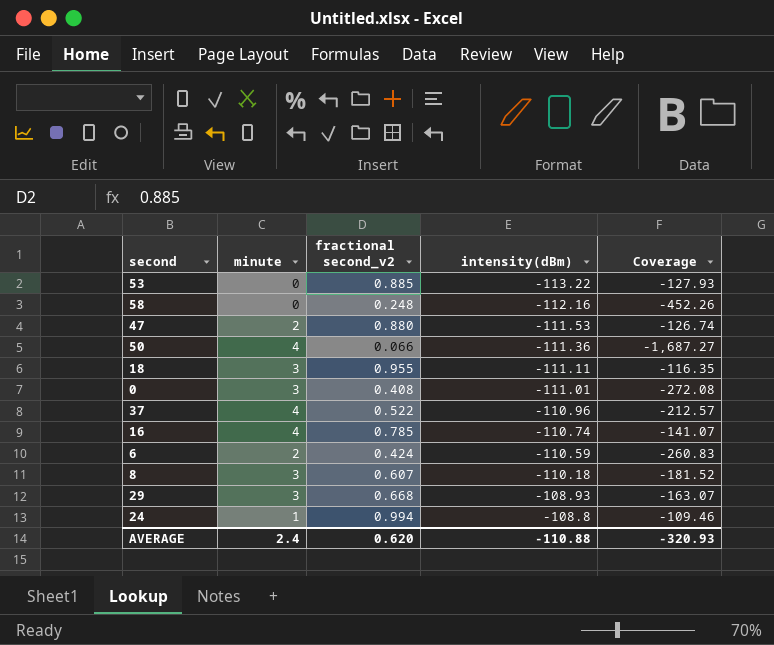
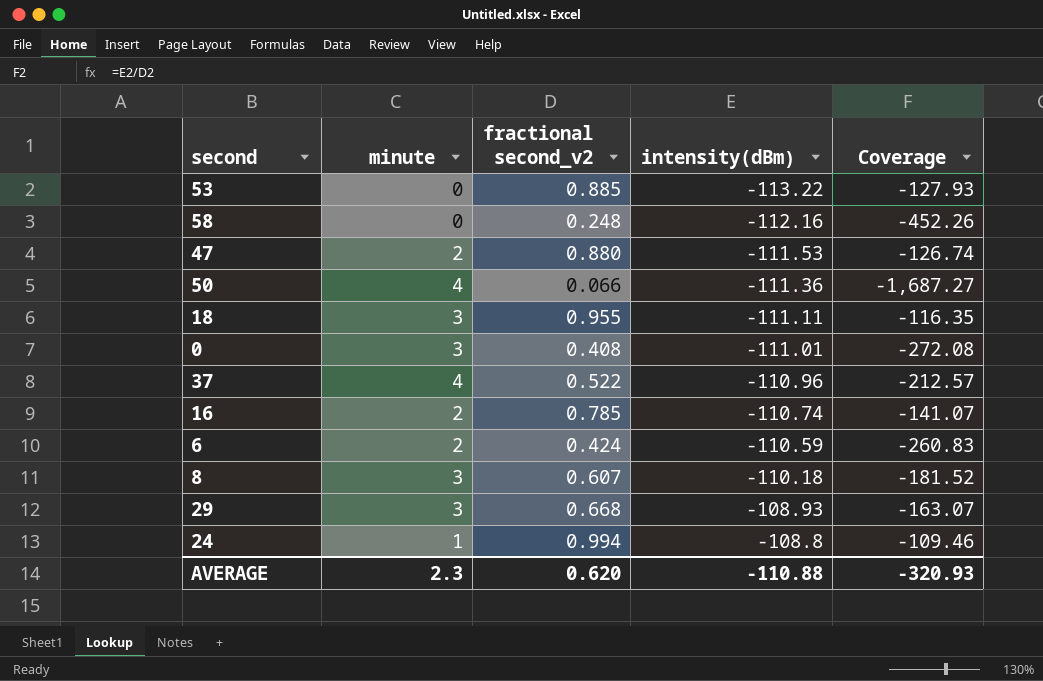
16 | minute: 4 -> 2
AVERAGE | minute: 2.4 -> 2.3

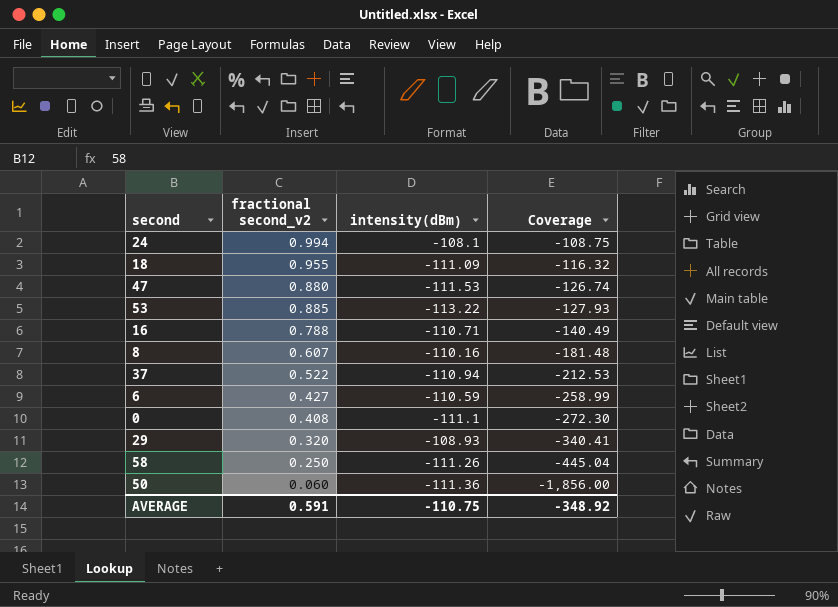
row order: intensity(dBm) ascending -> Coverage descending
column minute | position: 2 -> none
24 | intensity(dBm): -108.8 -> -108.1
24 | Coverage: -109.46 -> -108.75
18 | intensity(dBm): -111.11 -> -111.09
18 | Coverage: -116.35 -> -116.32
16 | fractional second_v2: 0.785 -> 0.788
16 | intensity(dBm): -110.74 -> -110.71
16 | Coverage: -141.07 -> -140.49
8 | intensity(dBm): -110.18 -> -110.16
8 | Coverage: -181.52 -> -181.48
37 | intensity(dBm): -110.96 -> -110.94
37 | Coverage: -212.57 -> -212.53
6 | fractional second_v2: 0.424 -> 0.427
6 | Coverage: -260.83 -> -258.99
0 | intensity(dBm): -111.01 -> -111.1
0 | Coverage: -272.08 -> -272.30
29 | fractional second_v2: 0.668 -> 0.320
29 | Coverage: -163.07 -> -340.41
58 | fractional second_v2: 0.248 -> 0.250
58 | intensity(dBm): -112.16 -> -111.26
58 | Coverage: -452.26 -> -445.04
50 | fractional second_v2: 0.066 -> 0.060
50 | Coverage: -1,687.27 -> -1,856.00
AVERAGE | fractional second_v2: 0.620 -> 0.591
AVERAGE | intensity(dBm): -110.88 -> -110.75
AVERAGE | Coverage: -320.93 -> -348.92

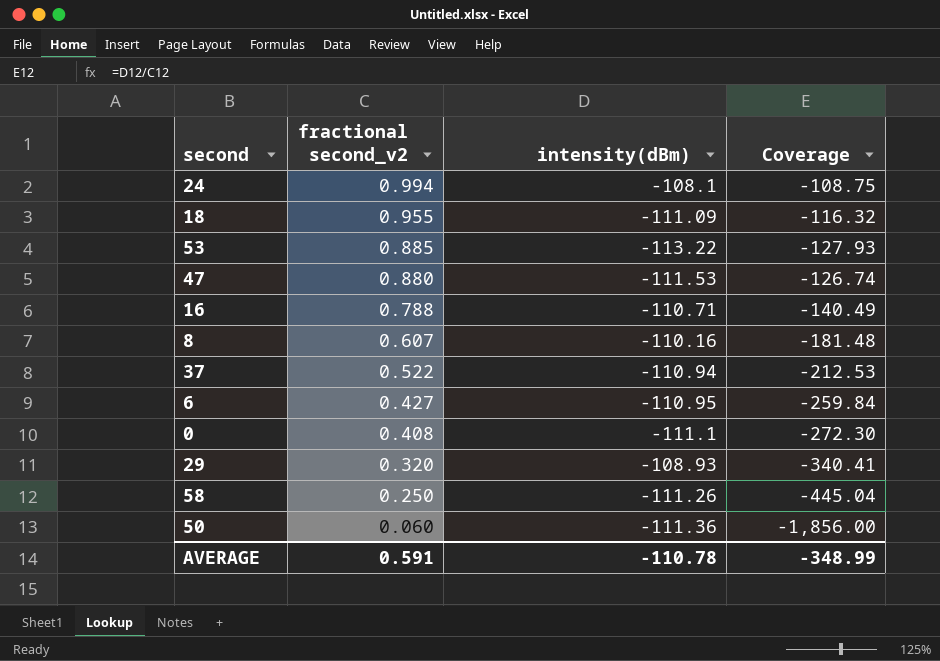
row order: Coverage descending -> fractional second_v2 descending
6 | intensity(dBm): -110.59 -> -110.95
6 | Coverage: -258.99 -> -259.84
AVERAGE | intensity(dBm): -110.75 -> -110.78
AVERAGE | Coverage: -348.92 -> -348.99

